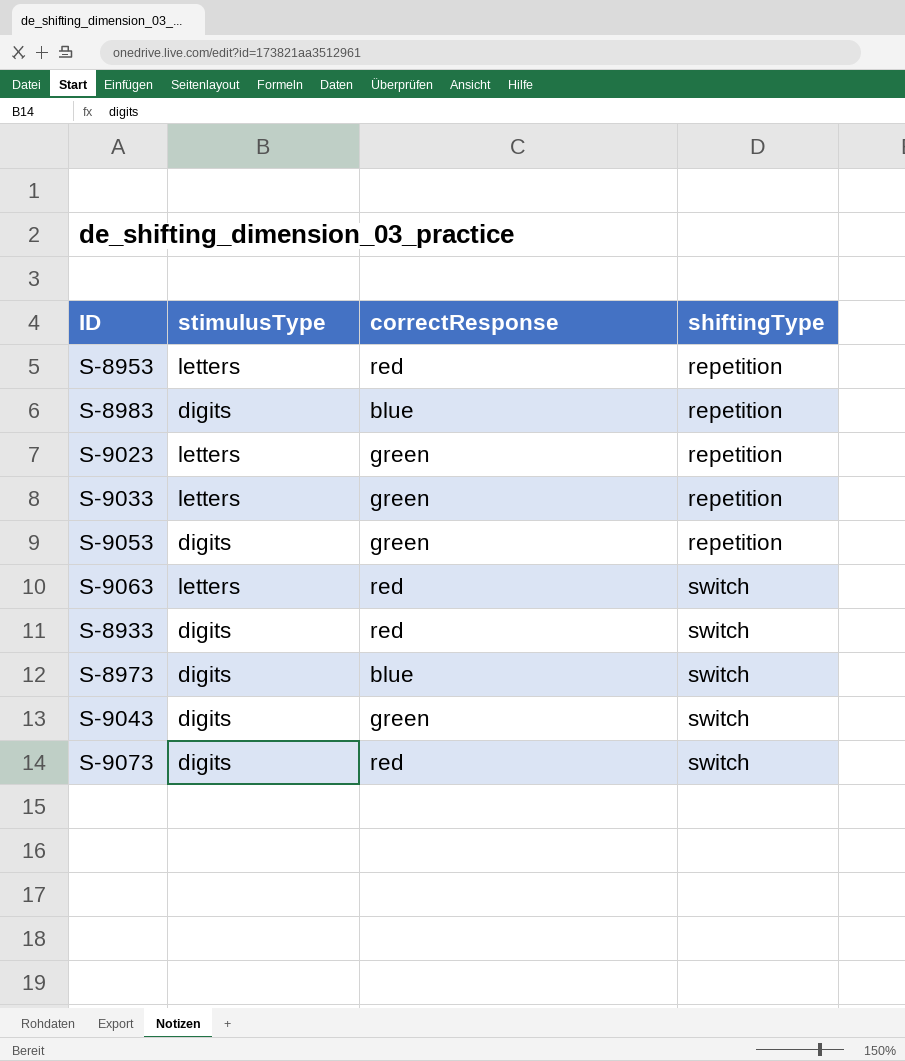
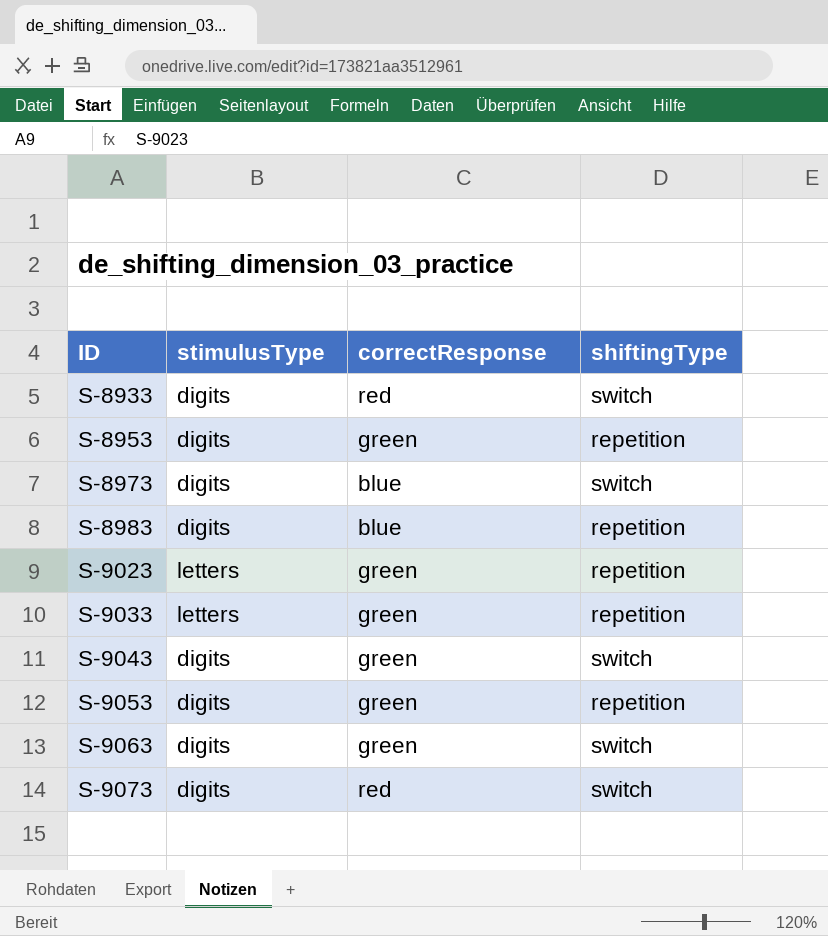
row order: shiftingType ascending -> ID ascending
S-8953 | stimulusType: letters -> digits
S-8953 | correctResponse: red -> green
S-9063 | stimulusType: letters -> digits
S-9063 | correctResponse: red -> green

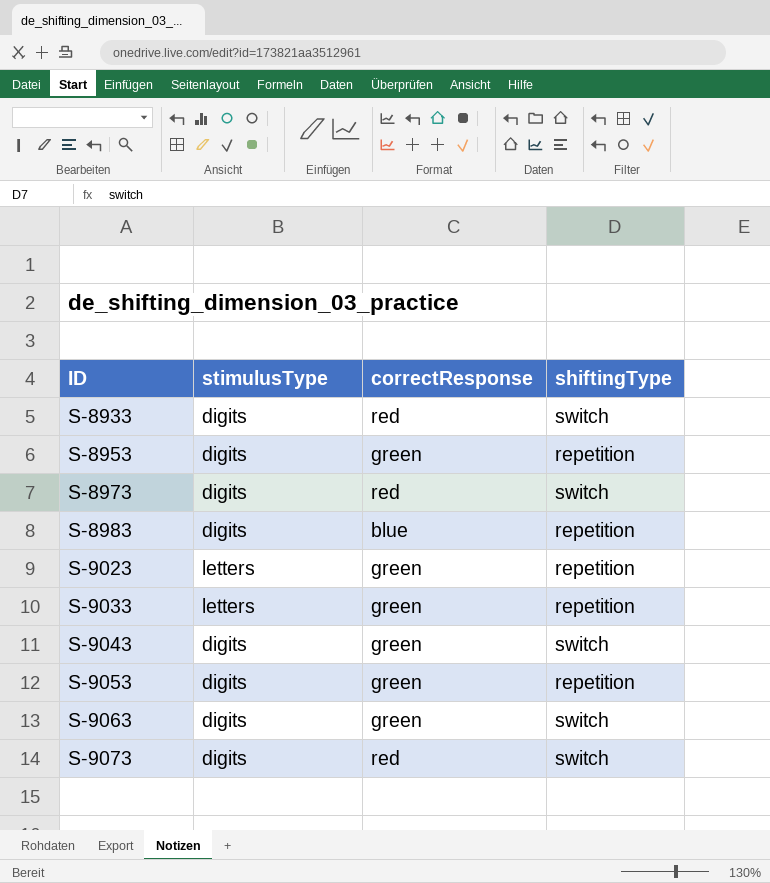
S-8973 | correctResponse: blue -> red

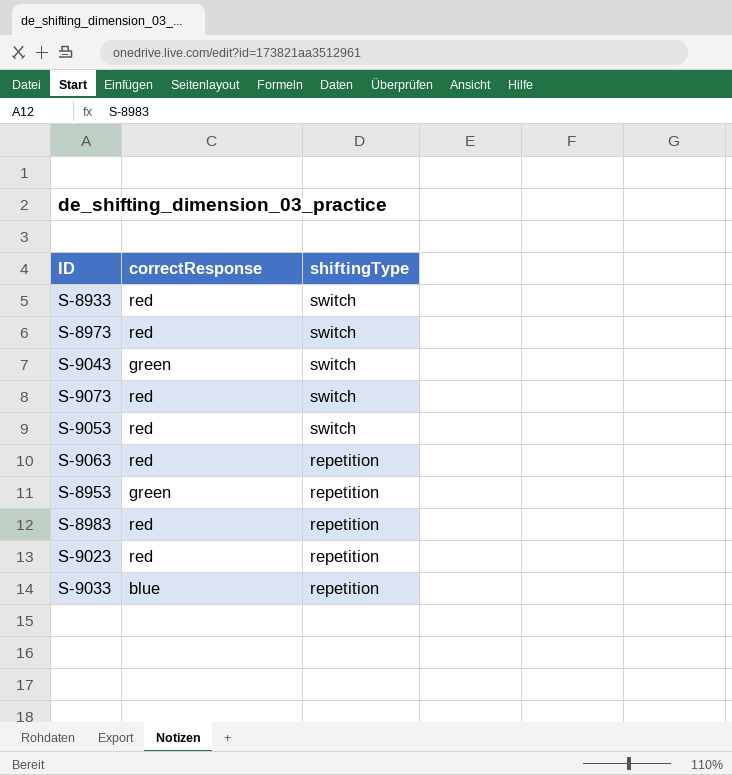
row order: ID ascending -> shiftingType descending
column stimulusType | position: 2 -> none
S-9053 | correctResponse: green -> red
S-9053 | shiftingType: repetition -> switch
S-9063 | correctResponse: green -> red
S-9063 | shiftingType: switch -> repetition
S-8983 | correctResponse: blue -> red
S-9023 | correctResponse: green -> red
S-9033 | correctResponse: green -> blue

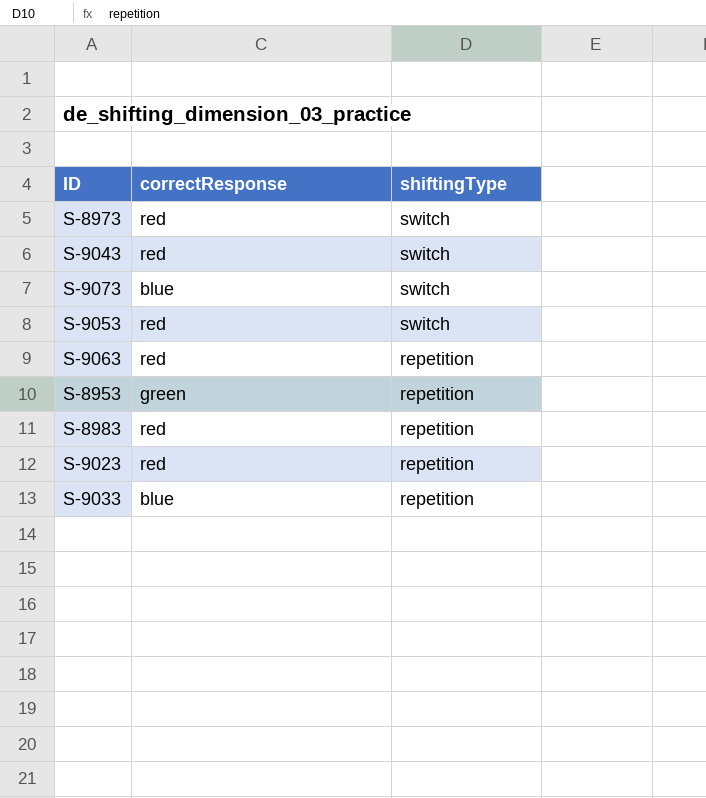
row S-8933: red | switch -> none
S-9043 | correctResponse: green -> red
S-9073 | correctResponse: red -> blue

